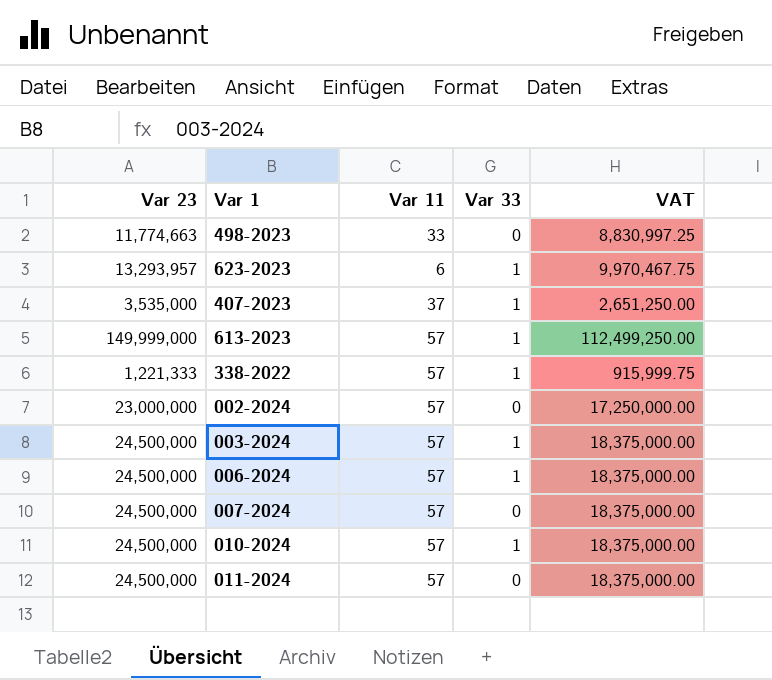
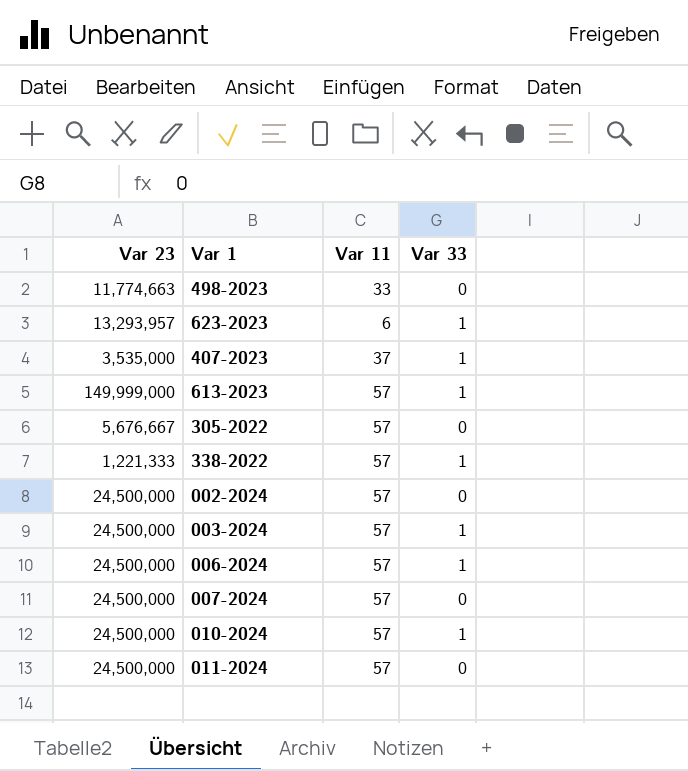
column VAT | formula: [Var 23] * 0.75 -> none
row 305-2022: none -> 5,676,667 | 57 | 0
002-2024 | Var 23: 23,000,000 -> 24,500,000

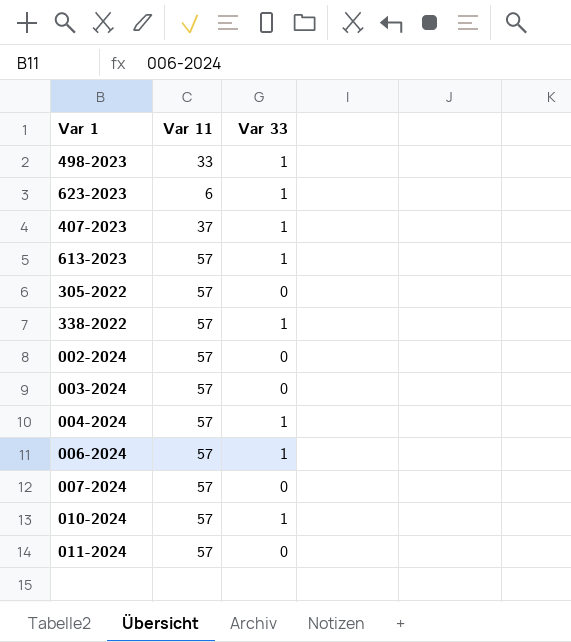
column Var 23 | position: 1 -> none
498-2023 | Var 33: 0 -> 1
003-2024 | Var 33: 1 -> 0
row 004-2024: none -> 57 | 1

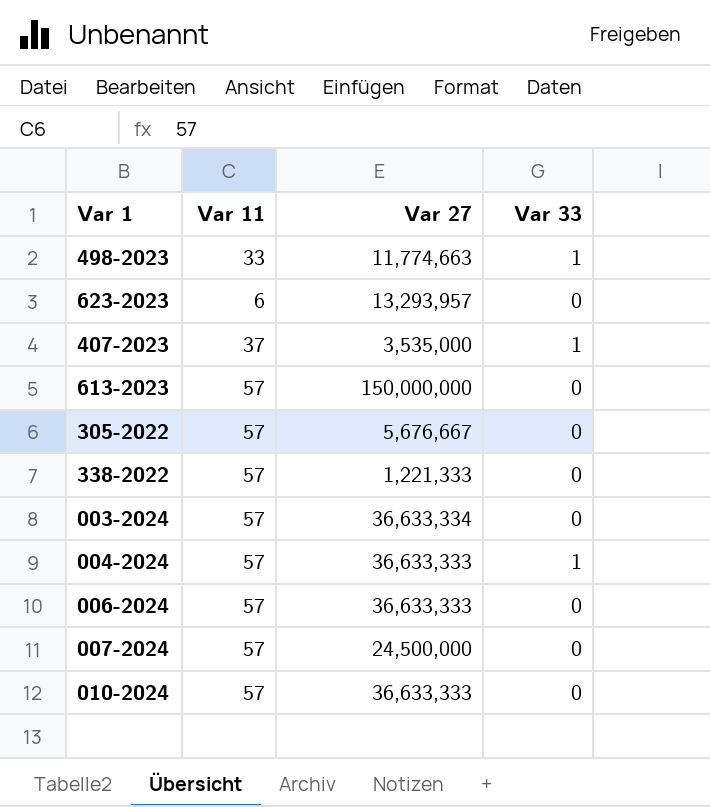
column Var 27 | position: none -> 3
row 002-2024: 57 | 0 -> none
row 011-2024: 57 | 0 -> none
623-2023 | Var 33: 1 -> 0
613-2023 | Var 33: 1 -> 0
338-2022 | Var 33: 1 -> 0
006-2024 | Var 33: 1 -> 0
010-2024 | Var 33: 1 -> 0

